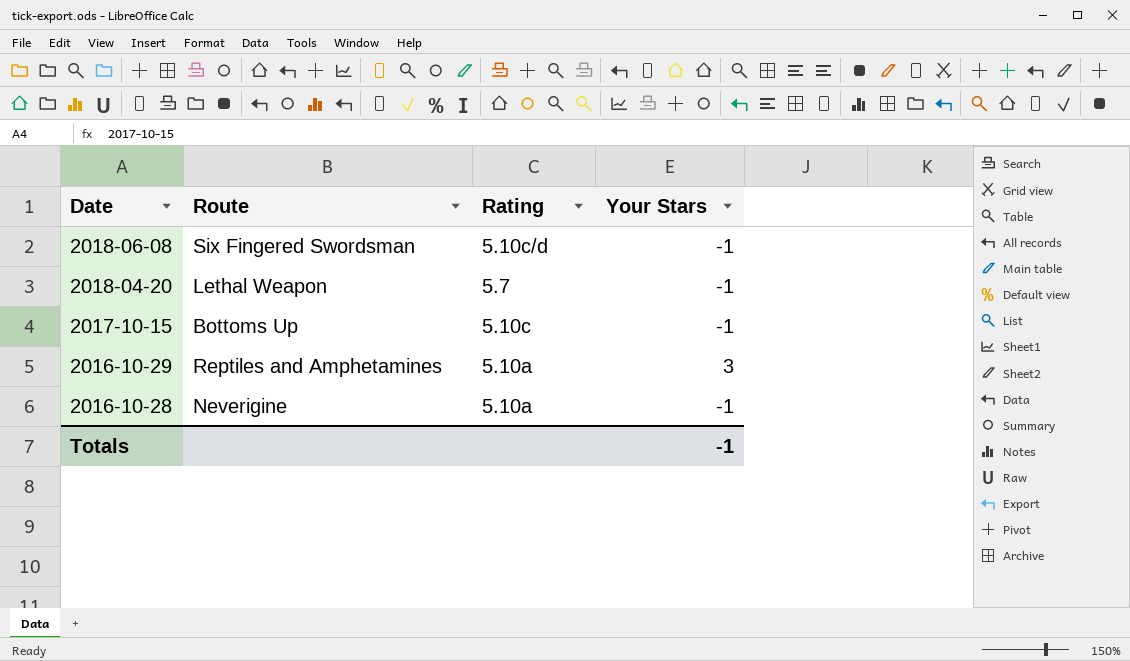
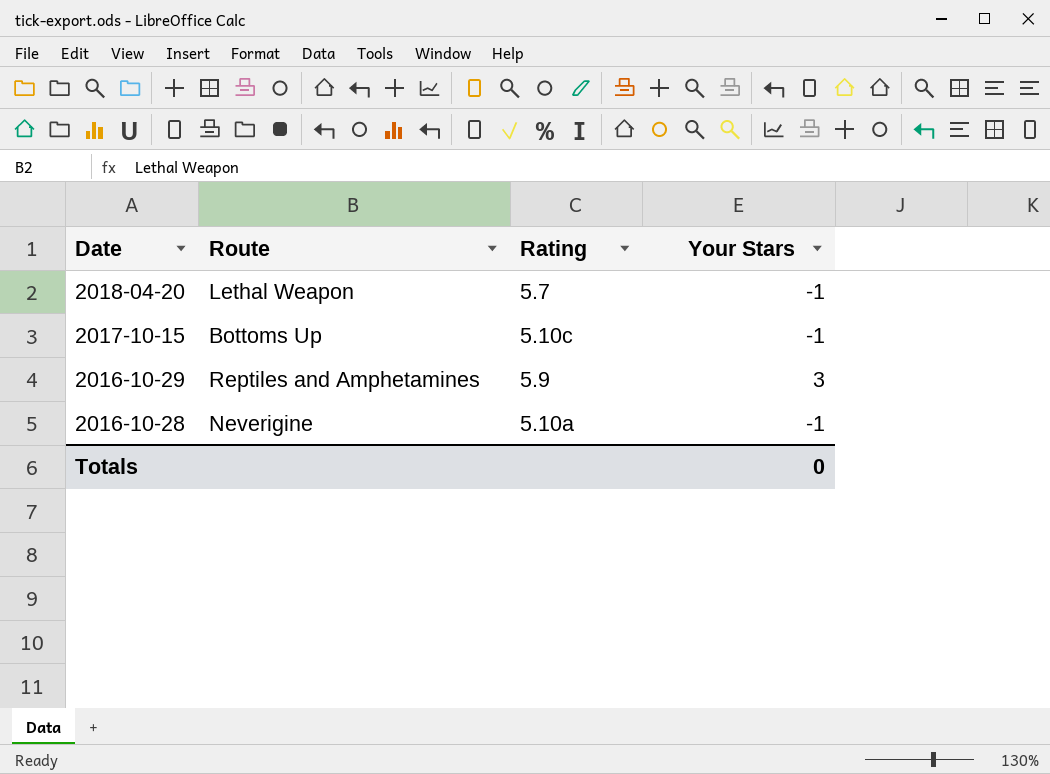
row 2018-06-08: Six Fingered Swordsman | 5.10c/d | -1 -> none
2016-10-29 | Rating: 5.10a -> 5.9
Totals | Your Stars: -1 -> 0

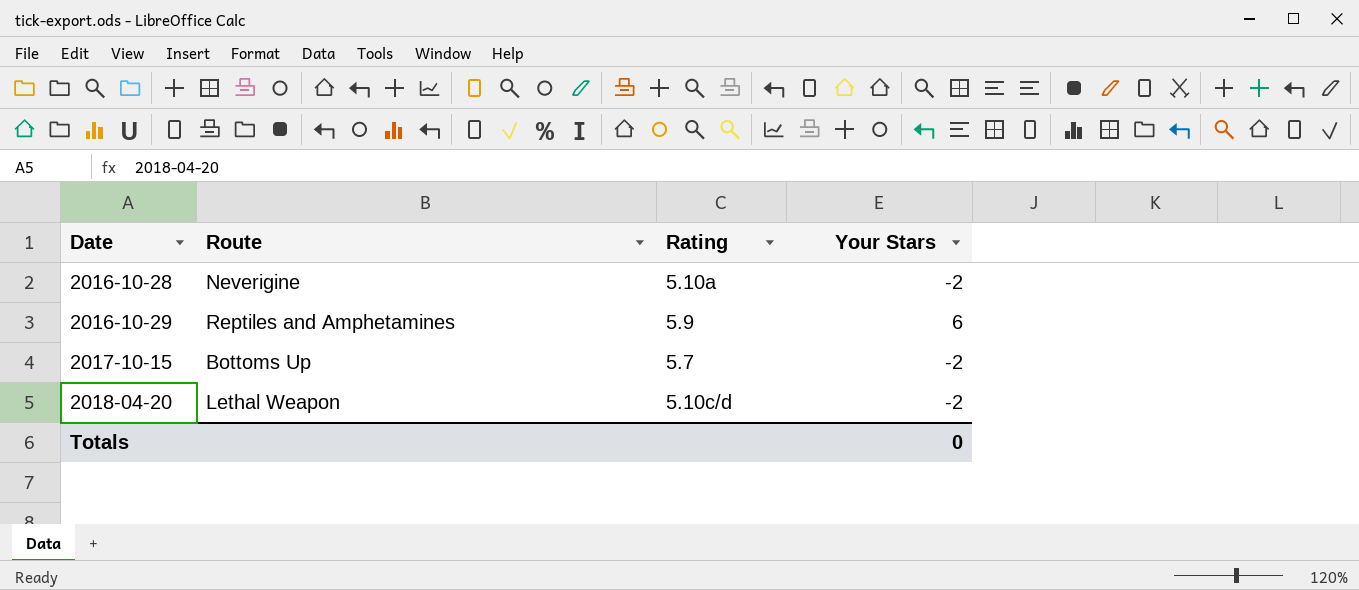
row order: Date descending -> Date ascending
2016-10-28 | Your Stars: -1 -> -2
2016-10-29 | Your Stars: 3 -> 6
2017-10-15 | Rating: 5.10c -> 5.7
2017-10-15 | Your Stars: -1 -> -2
2018-04-20 | Rating: 5.7 -> 5.10c/d
2018-04-20 | Your Stars: -1 -> -2

